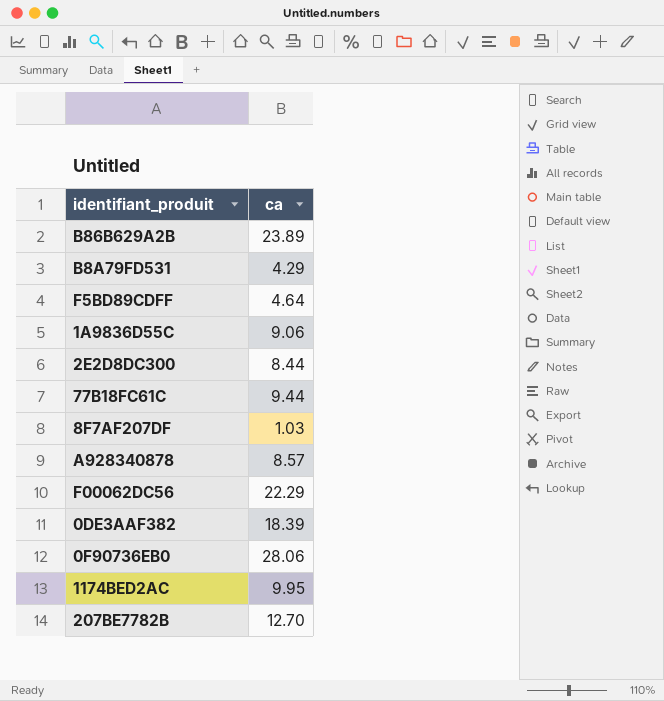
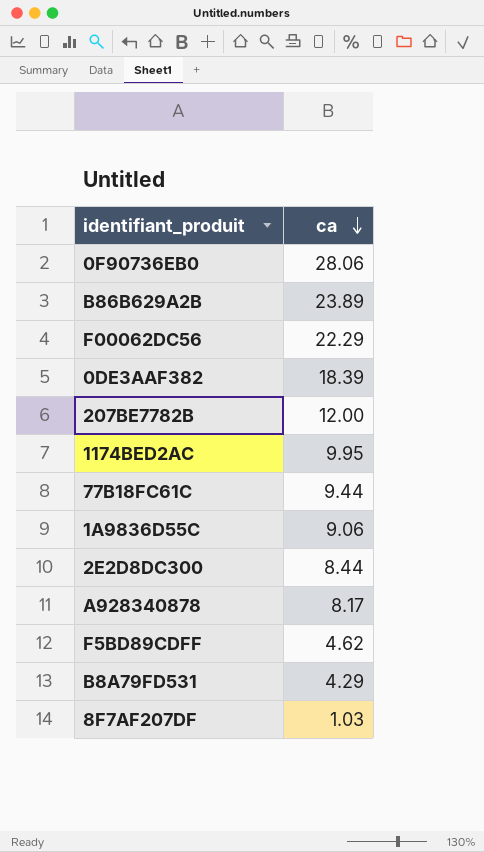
row order: none -> ca descending
207BE7782B | ca: 12.70 -> 12.00
A928340878 | ca: 8.57 -> 8.17
F5BD89CDFF | ca: 4.64 -> 4.62

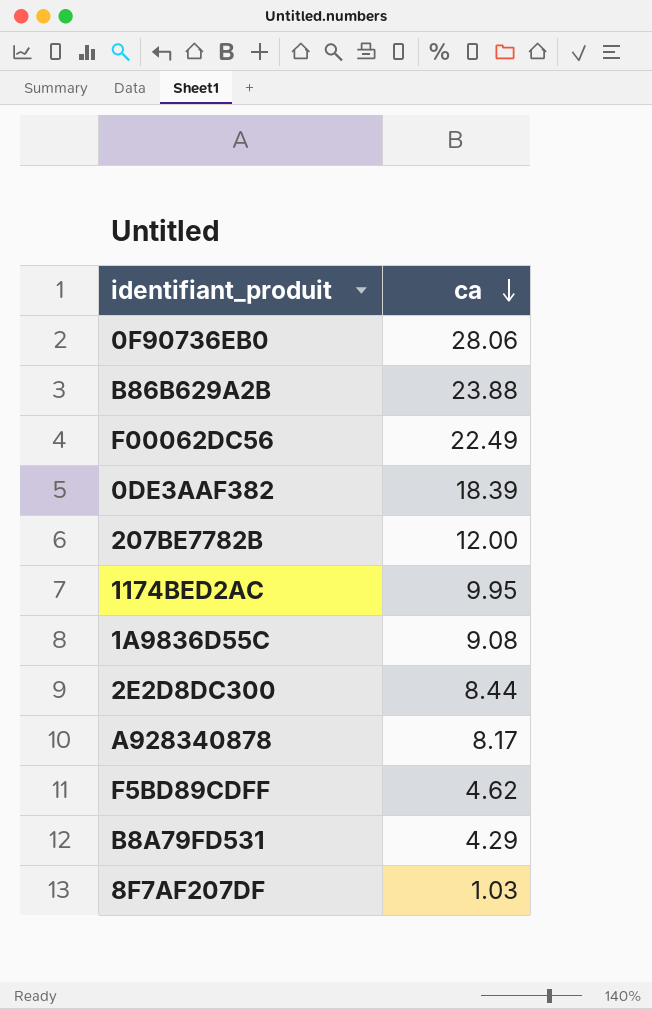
row 77B18FC61C: 9.44 -> none
B86B629A2B | ca: 23.89 -> 23.88
F00062DC56 | ca: 22.29 -> 22.49
1A9836D55C | ca: 9.06 -> 9.08

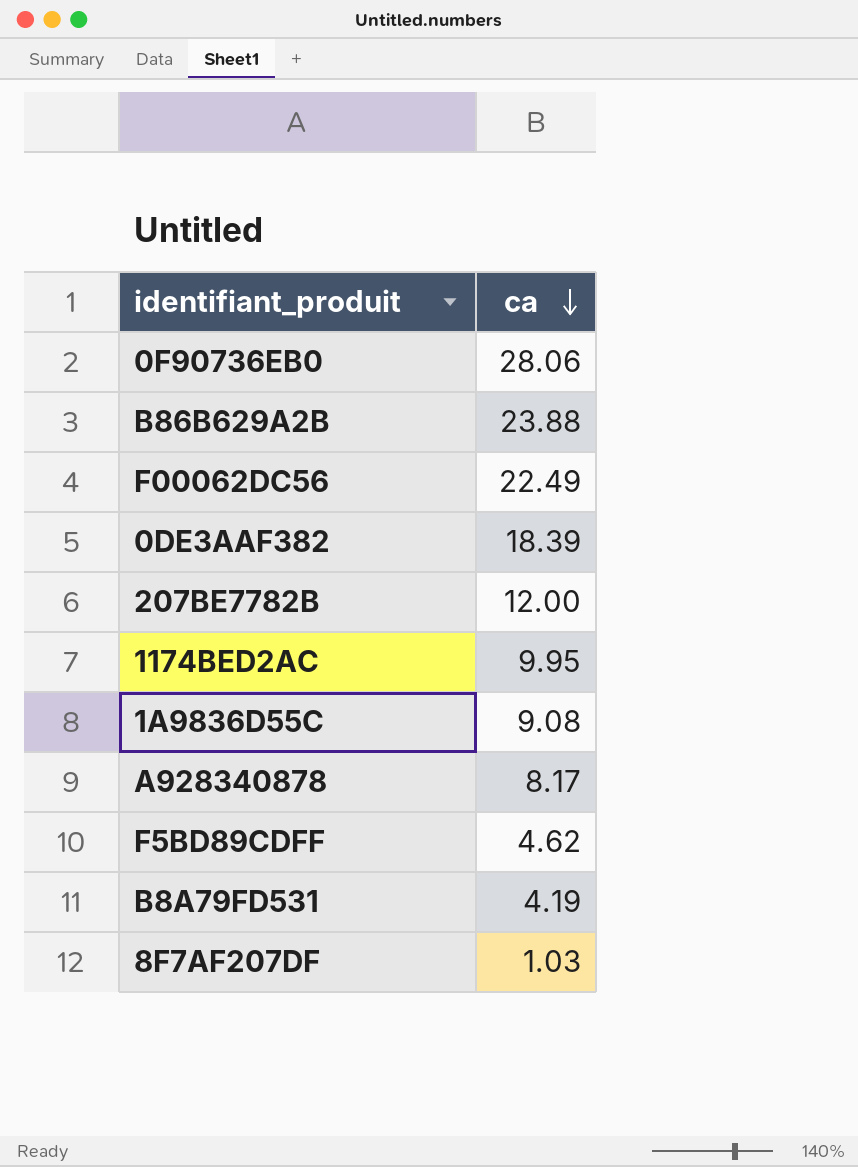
row 2E2D8DC300: 8.44 -> none
B8A79FD531 | ca: 4.29 -> 4.19

